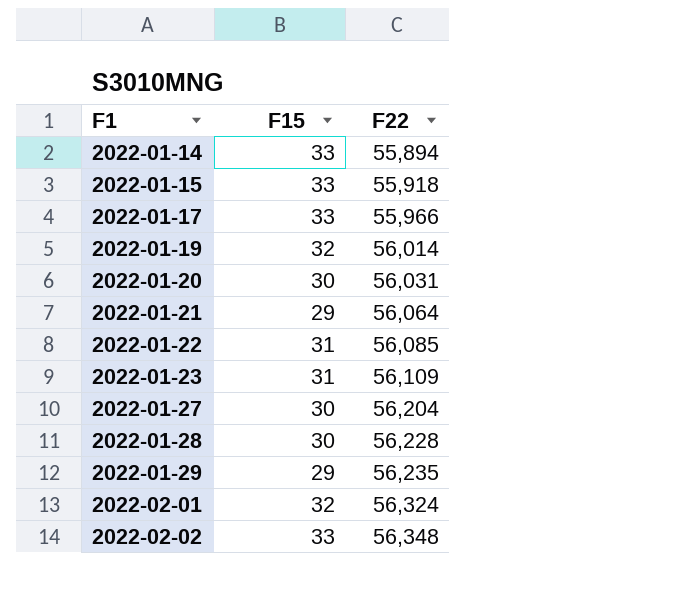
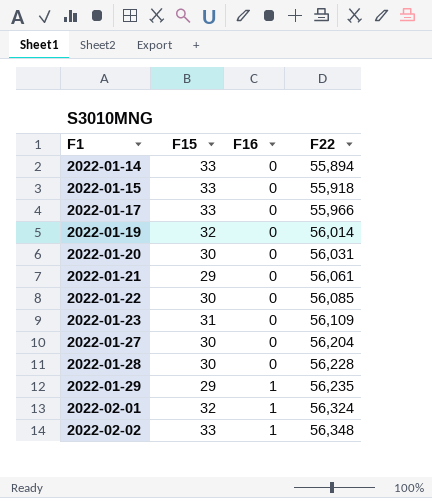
column F16 | position: none -> 3
2022-01-21 | F22: 56,064 -> 56,061
2022-01-22 | F15: 31 -> 30

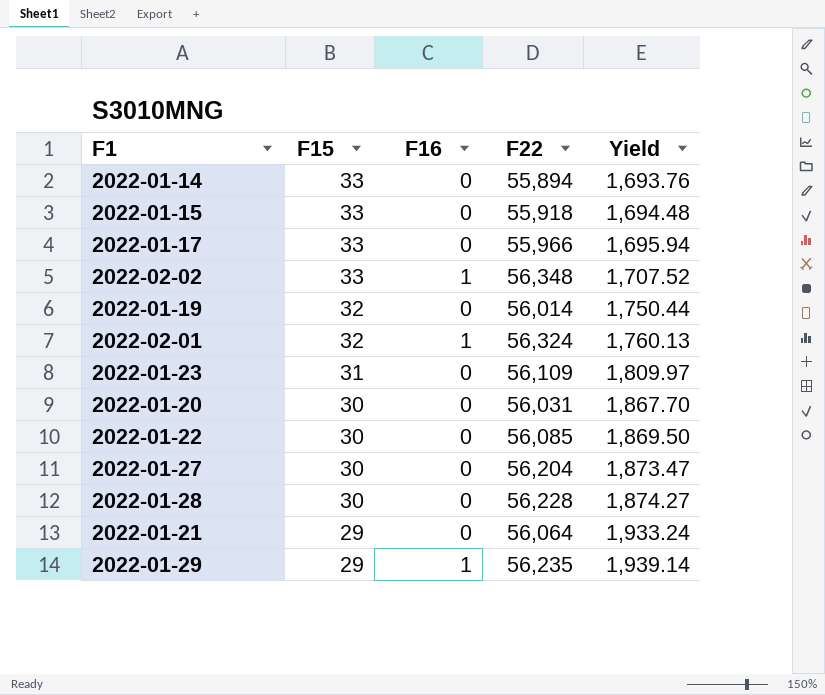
row order: F1 ascending -> F15 descending
column Yield | formula: none -> [F22] / [F15]
2022-01-21 | F22: 56,061 -> 56,064

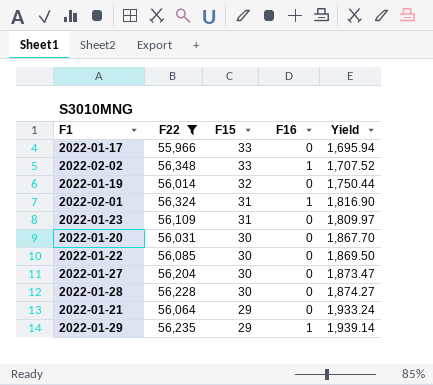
filter: none -> F22 >= 55,966
column F22 | position: 4 -> 2
2022-02-01 | F15: 32 -> 31
2022-02-01 | Yield: 1,760.13 -> 1,816.90

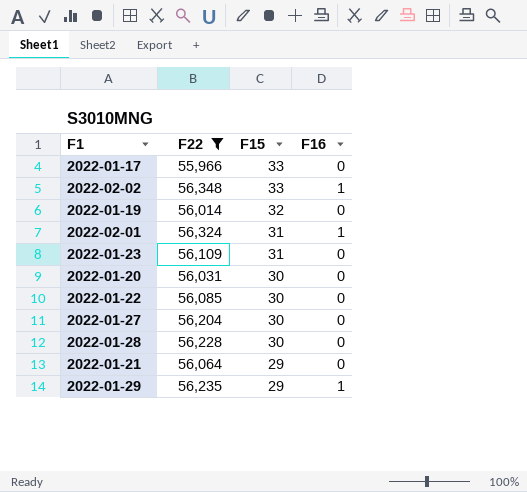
column Yield | formula: [F22] / [F15] -> none

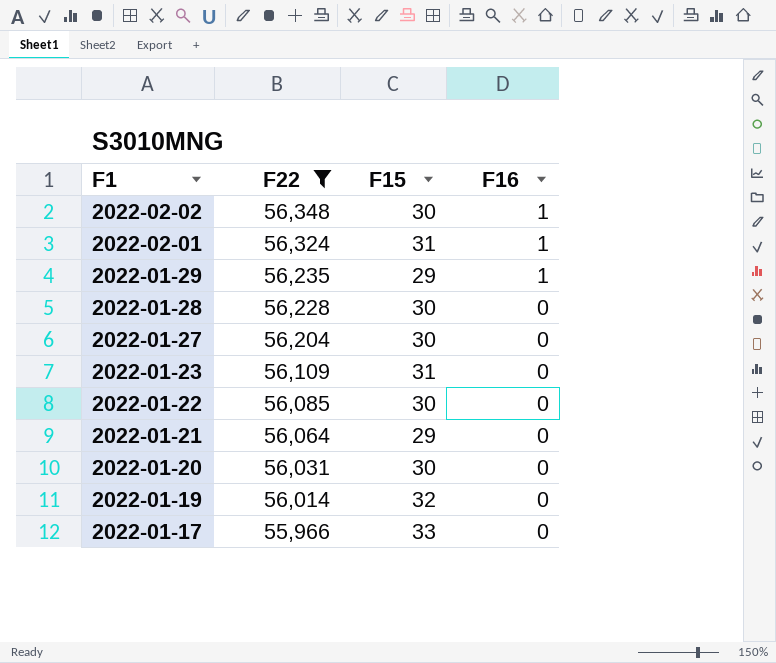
row order: F15 descending -> F1 descending
2022-02-02 | F15: 33 -> 30

